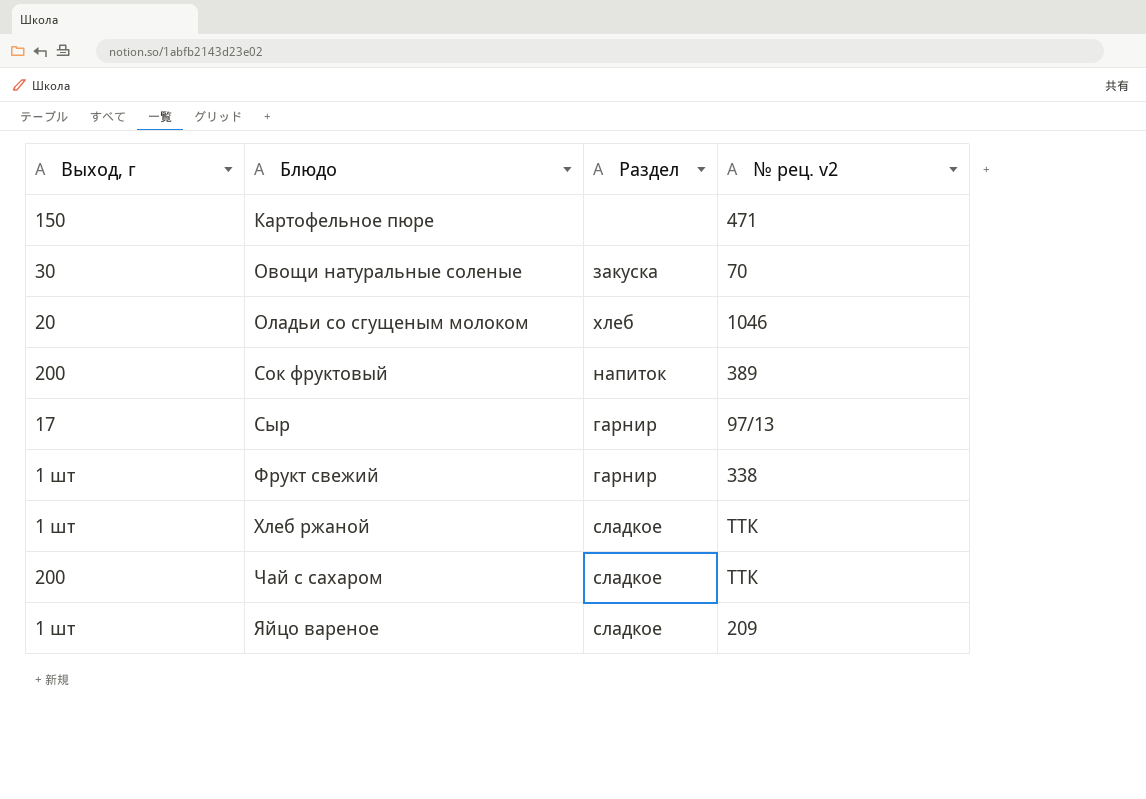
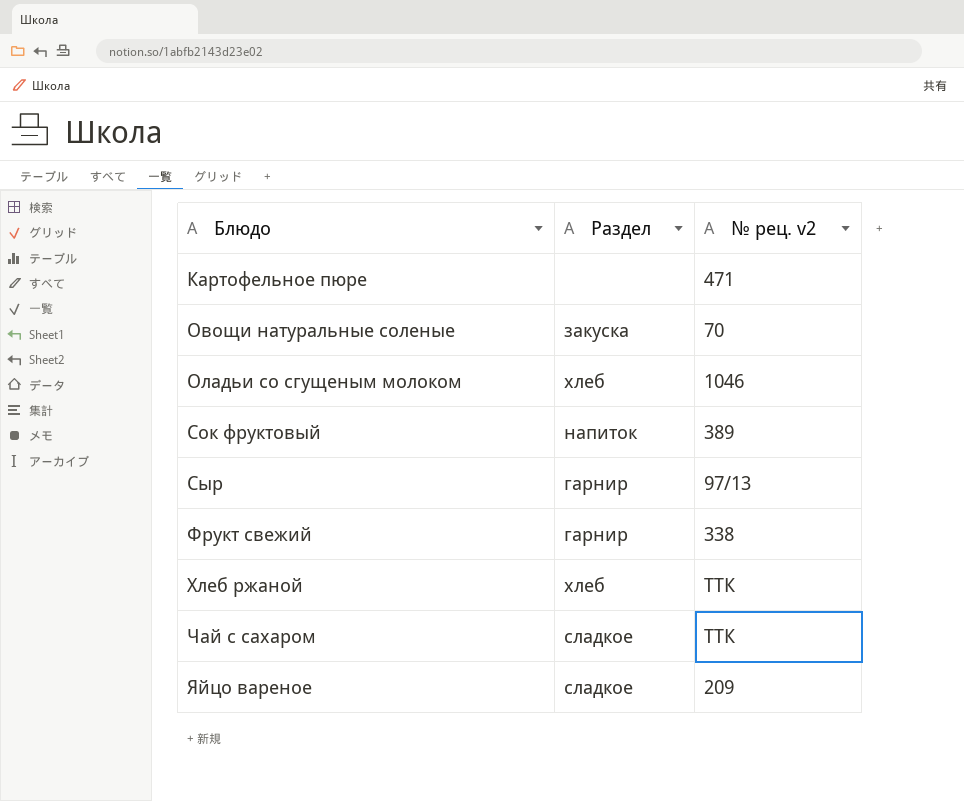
column Выход, г | position: 1 -> none
Хлеб ржаной | Раздел: сладкое -> хлеб

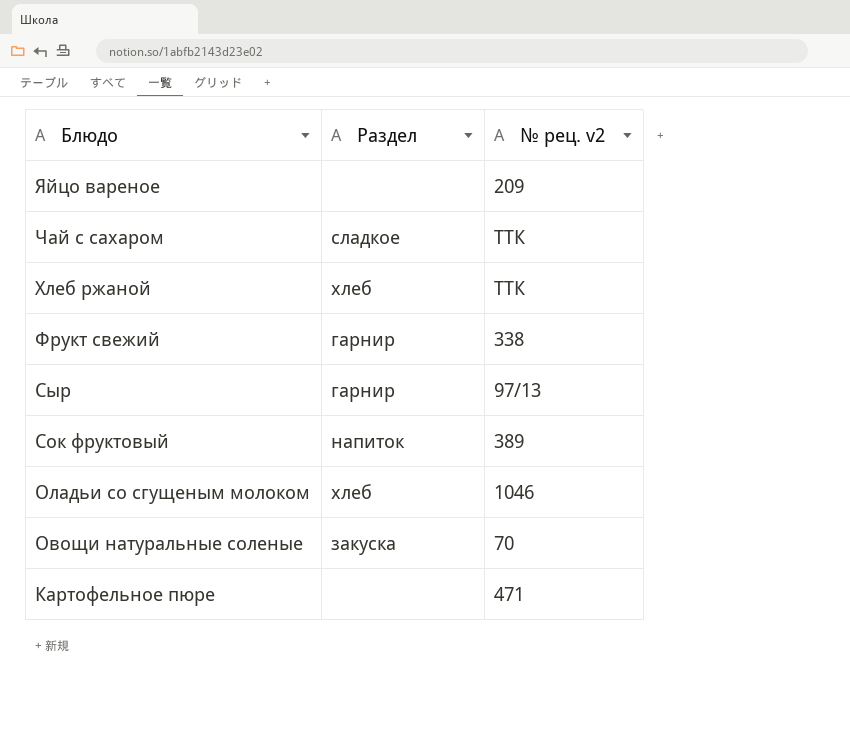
row order: Блюдо ascending -> Блюдо descending
Яйцо вареное | Раздел: сладкое -> none

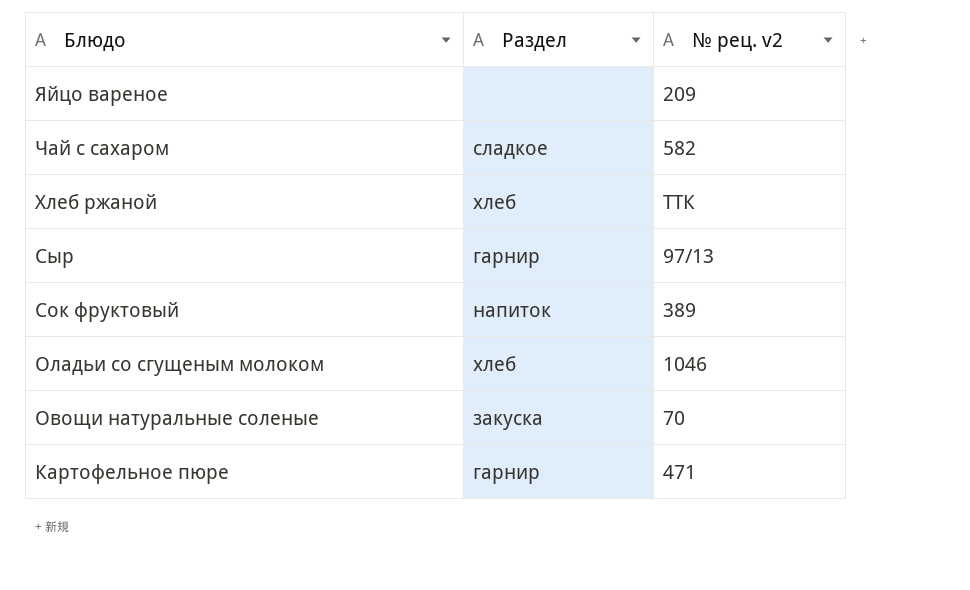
row Фрукт свежий: гарнир | 338 -> none
Чай с сахаром | № рец. v2: ТТК -> 582
Картофельное пюре | Раздел: none -> гарнир

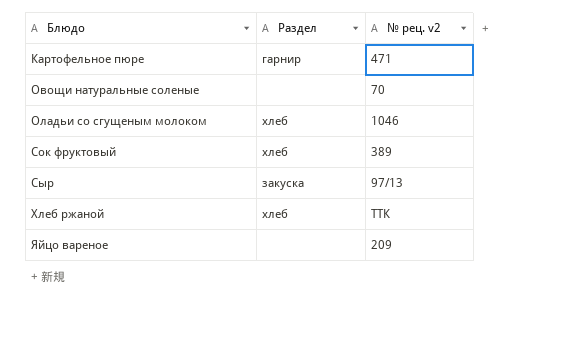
row order: Блюдо descending -> Блюдо ascending
row Чай с сахаром: сладкое | 582 -> none
Овощи натуральные соленые | Раздел: закуска -> none
Сок фруктовый | Раздел: напиток -> хлеб
Сыр | Раздел: гарнир -> закуска

